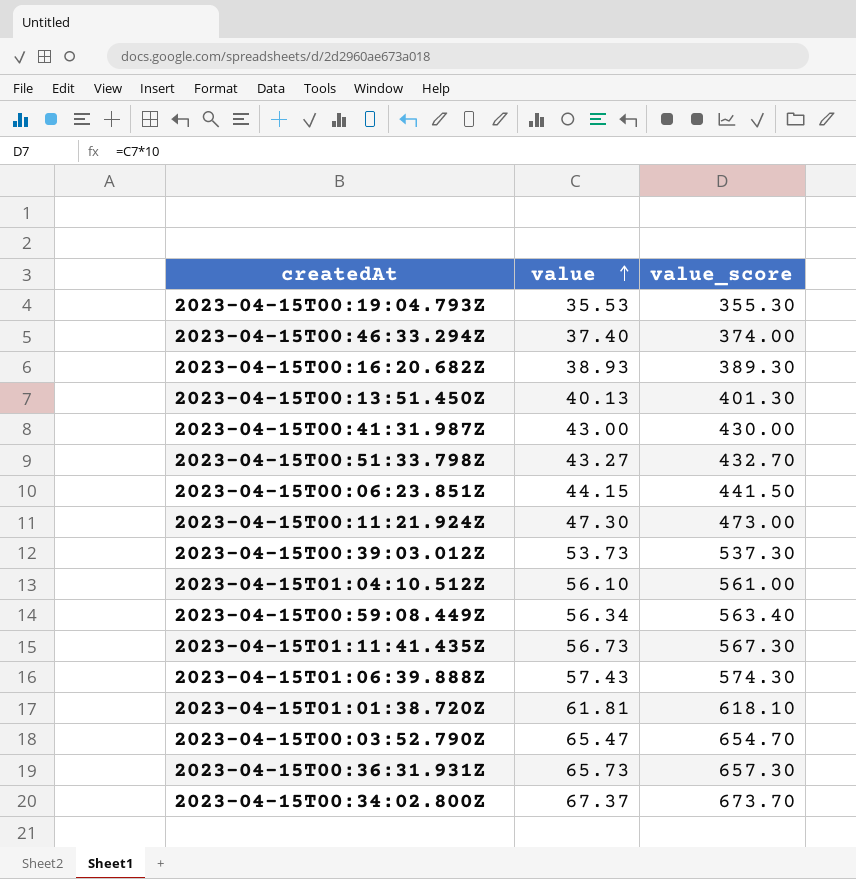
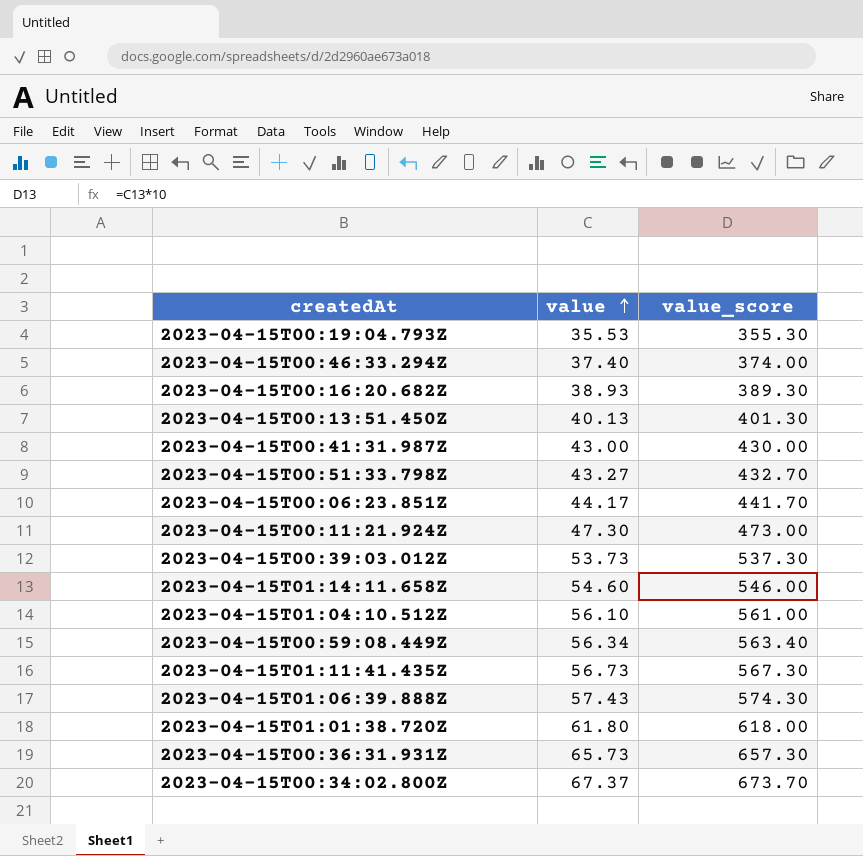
row 2023-04-15T00:03:52.790Z: 65.47 | 654.70 -> none
2023-04-15T00:06:23.851Z | value: 44.15 -> 44.17
2023-04-15T00:06:23.851Z | value_score: 441.50 -> 441.70
row 2023-04-15T01:14:11.658Z: none -> 54.60 | 546.00
2023-04-15T01:01:38.720Z | value: 61.81 -> 61.80
2023-04-15T01:01:38.720Z | value_score: 618.10 -> 618.00

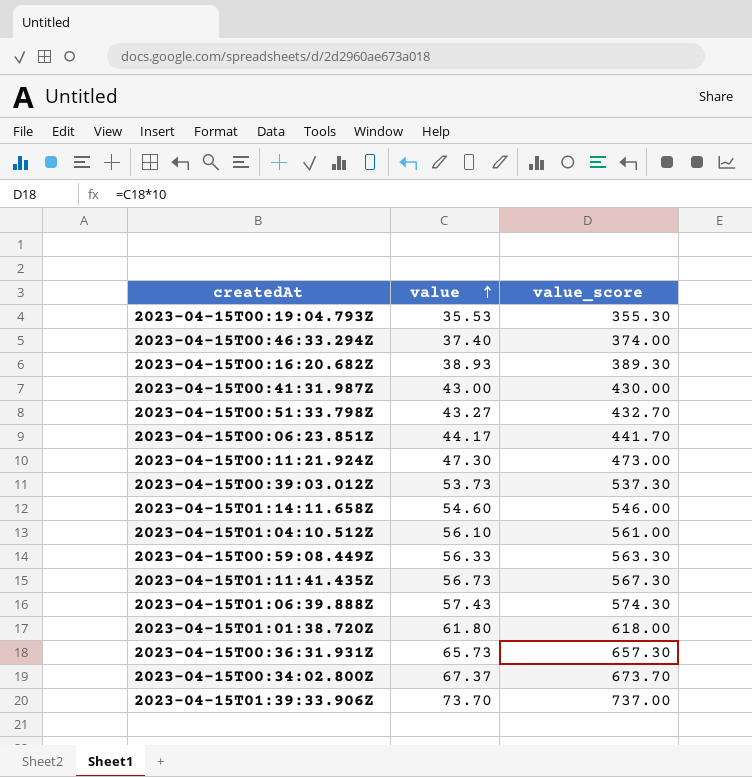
row 2023-04-15T00:13:51.450Z: 40.13 | 401.30 -> none
2023-04-15T00:59:08.449Z | value: 56.34 -> 56.33
2023-04-15T00:59:08.449Z | value_score: 563.40 -> 563.30
row 2023-04-15T01:39:33.906Z: none -> 73.70 | 737.00

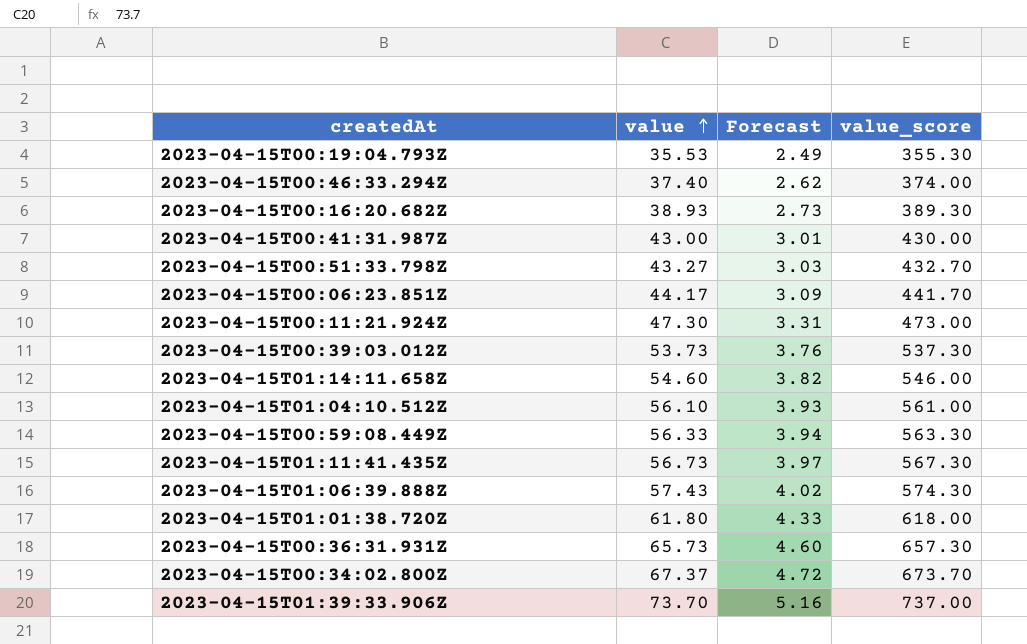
column Forecast | formula: none -> [value] * 0.07

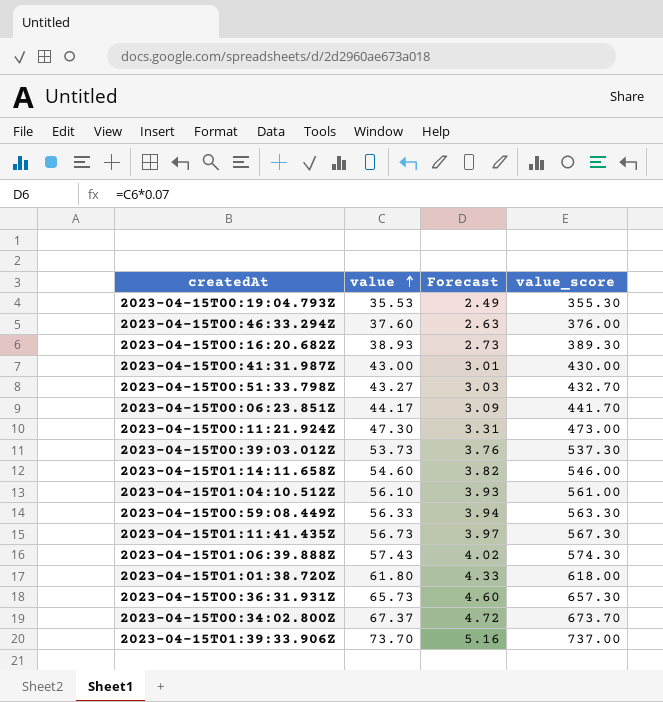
2023-04-15T00:46:33.294Z | value: 37.40 -> 37.60
2023-04-15T00:46:33.294Z | Forecast: 2.62 -> 2.63
2023-04-15T00:46:33.294Z | value_score: 374.00 -> 376.00

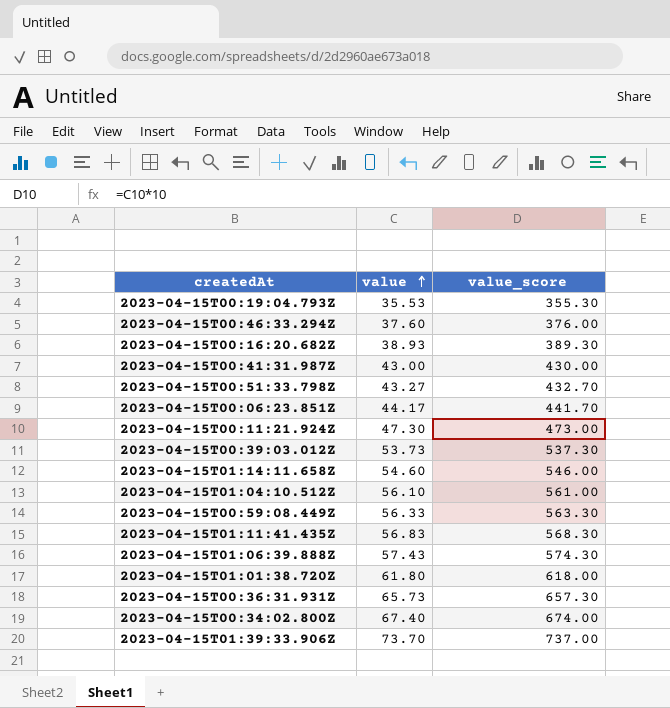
column Forecast | formula: [value] * 0.07 -> none
2023-04-15T01:11:41.435Z | value: 56.73 -> 56.83
2023-04-15T01:11:41.435Z | value_score: 567.30 -> 568.30
2023-04-15T00:34:02.800Z | value: 67.37 -> 67.40
2023-04-15T00:34:02.800Z | value_score: 673.70 -> 674.00

